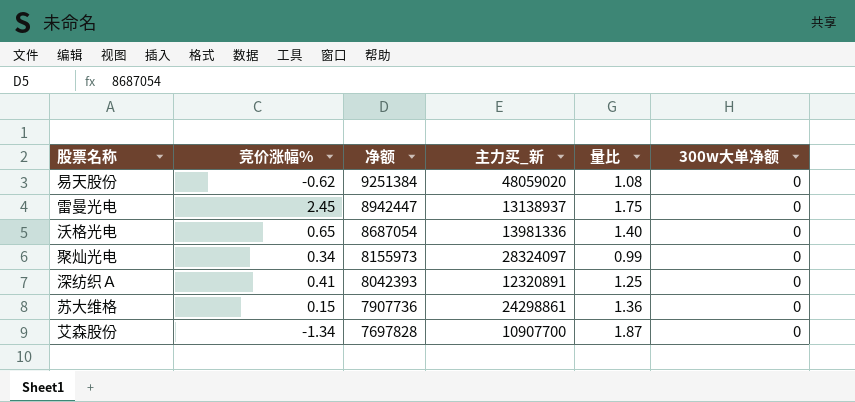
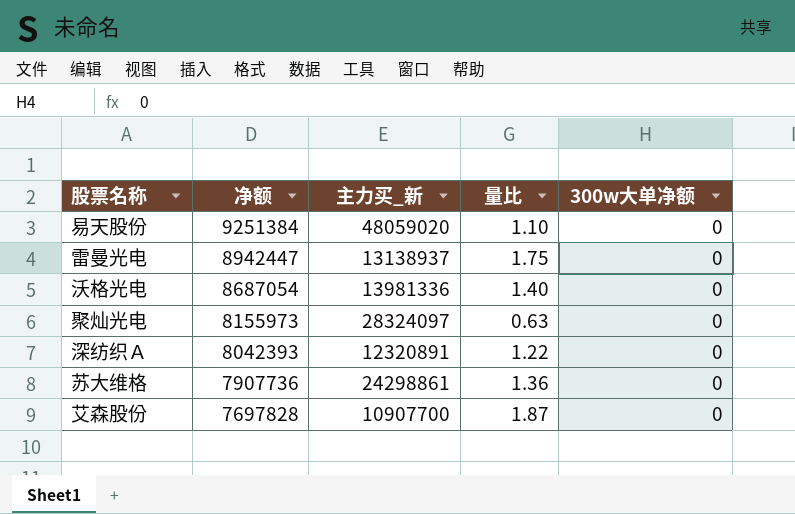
column 竞价涨幅% | position: 2 -> none
易天股份 | 量比: 1.08 -> 1.10
聚灿光电 | 量比: 0.99 -> 0.63
深纺织Ａ | 量比: 1.25 -> 1.22

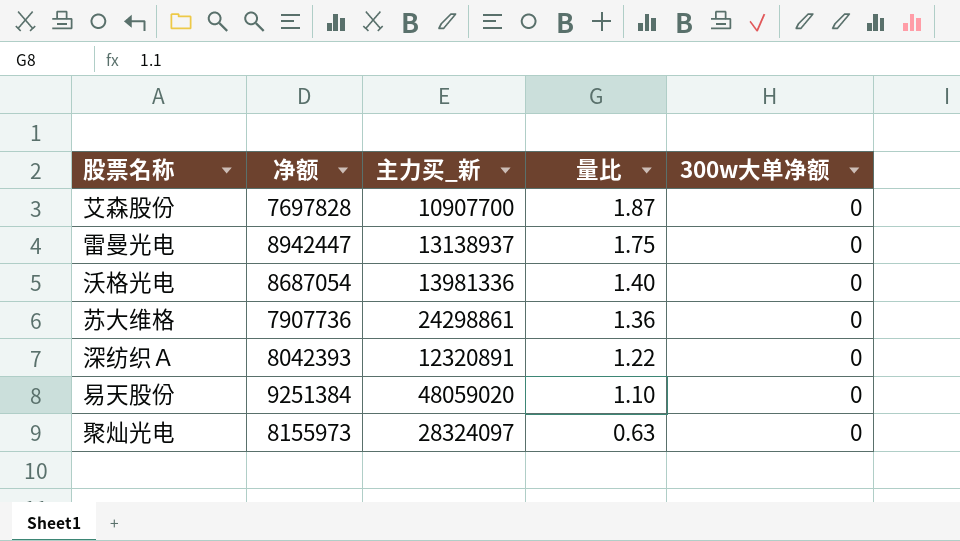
row order: 净额 descending -> 量比 descending

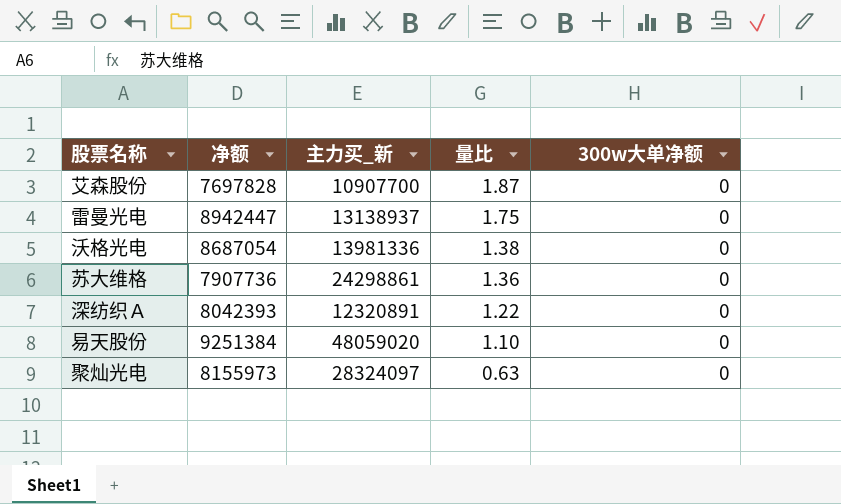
沃格光电 | 量比: 1.40 -> 1.38

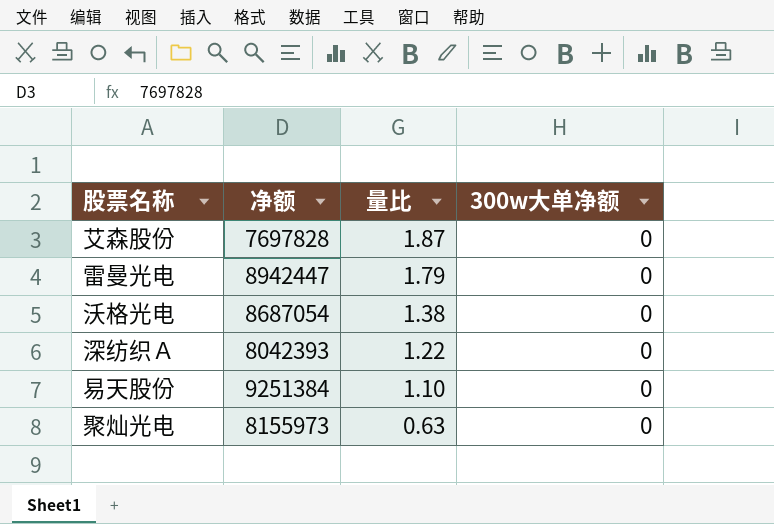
column 主力买_新 | position: 3 -> none
row 苏大维格: 7907736 | 24298861 | 1.36 | 0 -> none
雷曼光电 | 量比: 1.75 -> 1.79

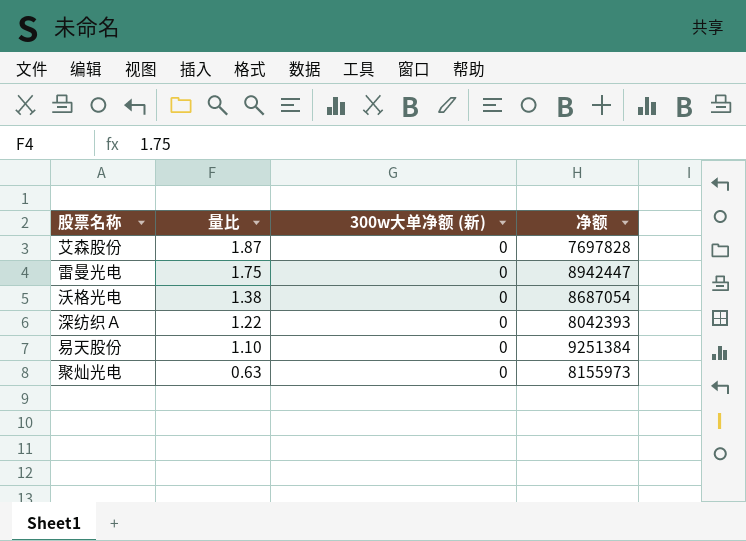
column name: 300w大单净额 -> 300w大单净额 (新)
column 净额 | position: 2 -> 4
雷曼光电 | 量比: 1.79 -> 1.75

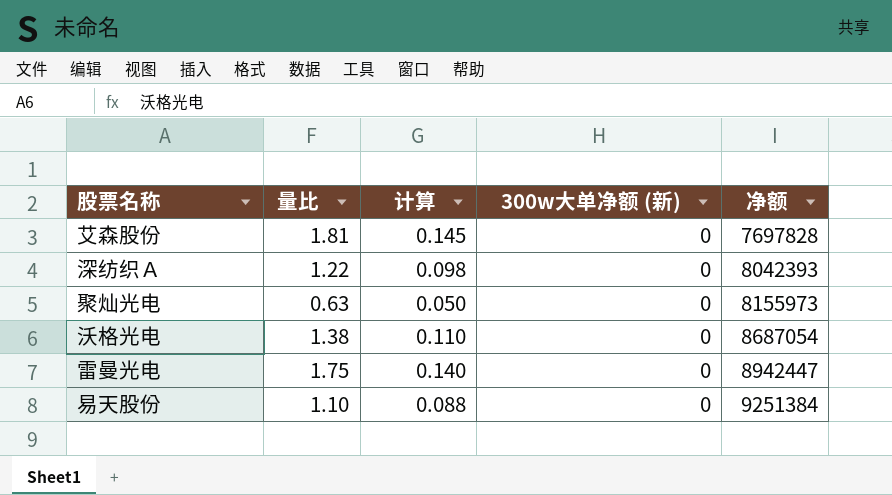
row order: 量比 descending -> 净额 ascending
column 计算 | formula: none -> [量比] * 0.08
艾森股份 | 量比: 1.87 -> 1.81

